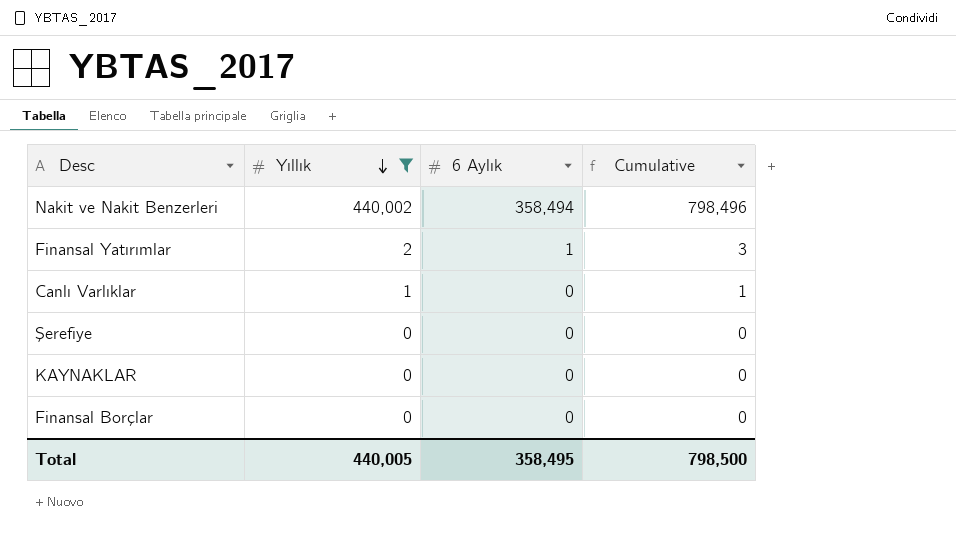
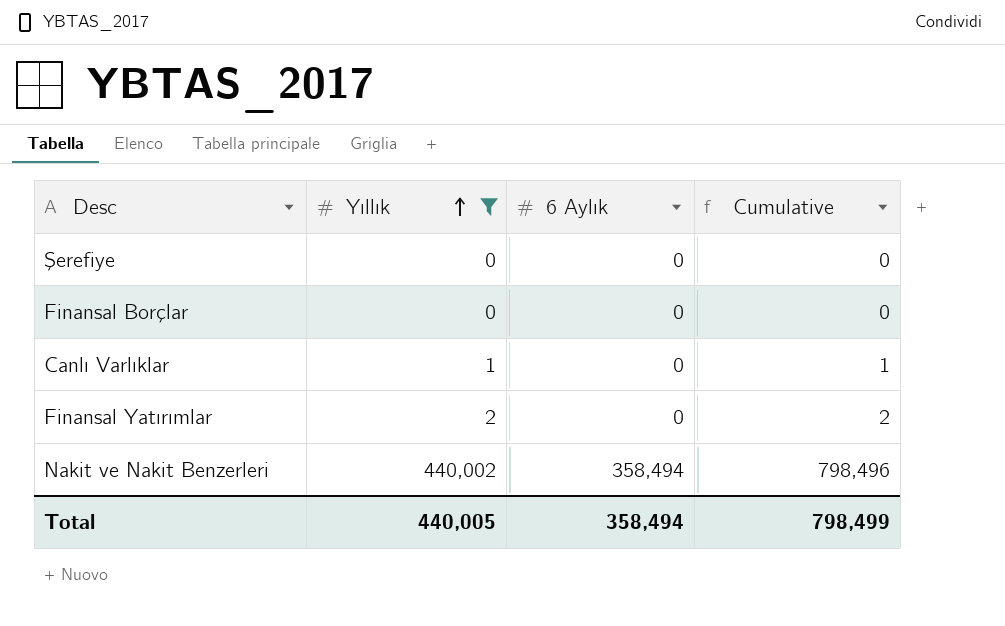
row order: Yıllık descending -> Yıllık ascending
row KAYNAKLAR: 0 | 0 | 0 -> none
Finansal Yatırımlar | 6 Aylık: 1 -> 0
Finansal Yatırımlar | Cumulative: 3 -> 2
Total | 6 Aylık: 358,495 -> 358,494
Total | Cumulative: 798,500 -> 798,499

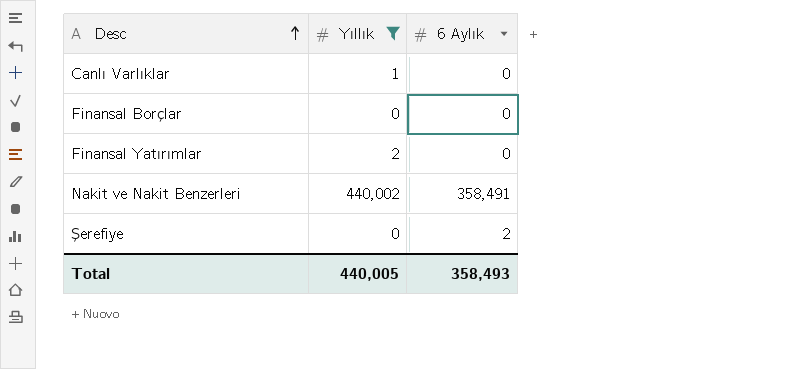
row order: Yıllık ascending -> Desc ascending
column Cumulative | formula: [Yıllık] + [6 Aylık] -> none
Nakit ve Nakit Benzerleri | 6 Aylık: 358,494 -> 358,491
Şerefiye | 6 Aylık: 0 -> 2
Total | 6 Aylık: 358,494 -> 358,493

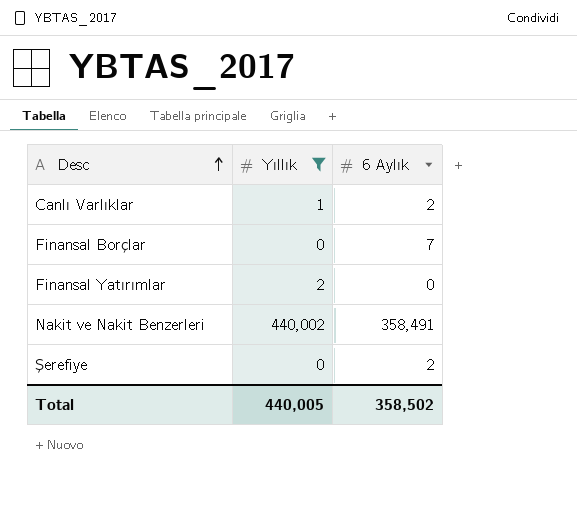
Canlı Varlıklar | 6 Aylık: 0 -> 2
Finansal Borçlar | 6 Aylık: 0 -> 7
Total | 6 Aylık: 358,493 -> 358,502

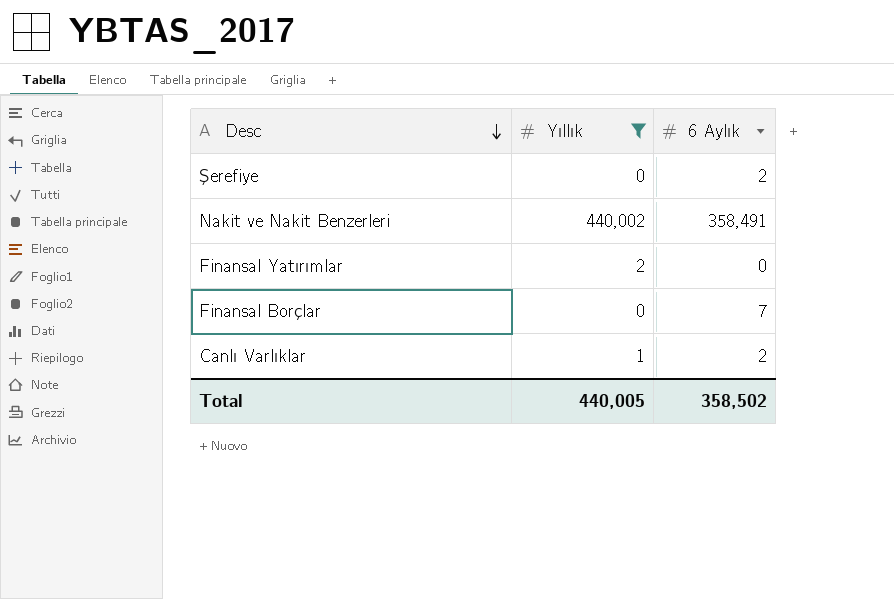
row order: Desc ascending -> Desc descending

